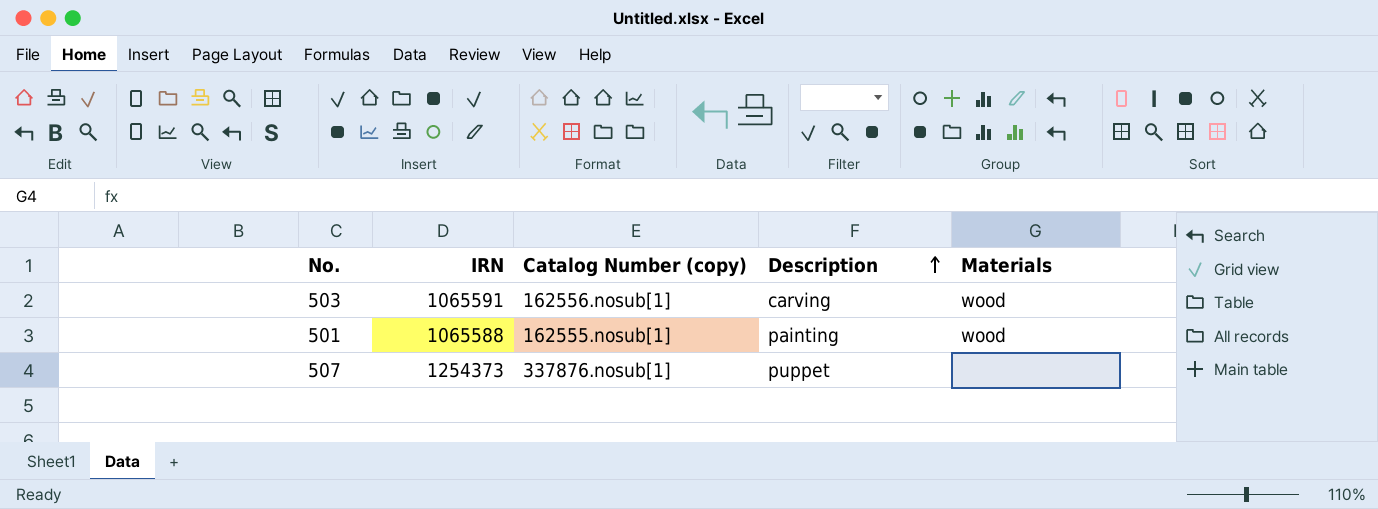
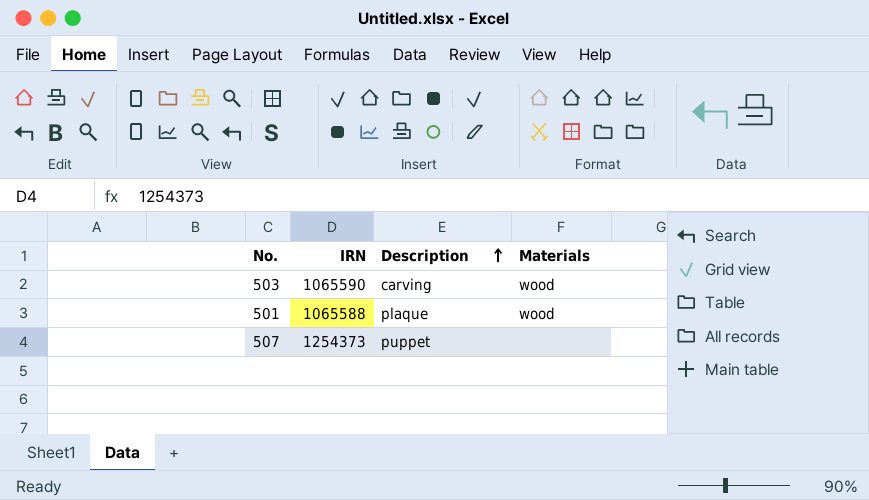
column Catalog Number (copy) | position: 3 -> none
503 | IRN: 1065591 -> 1065590
501 | Description: painting -> plaque

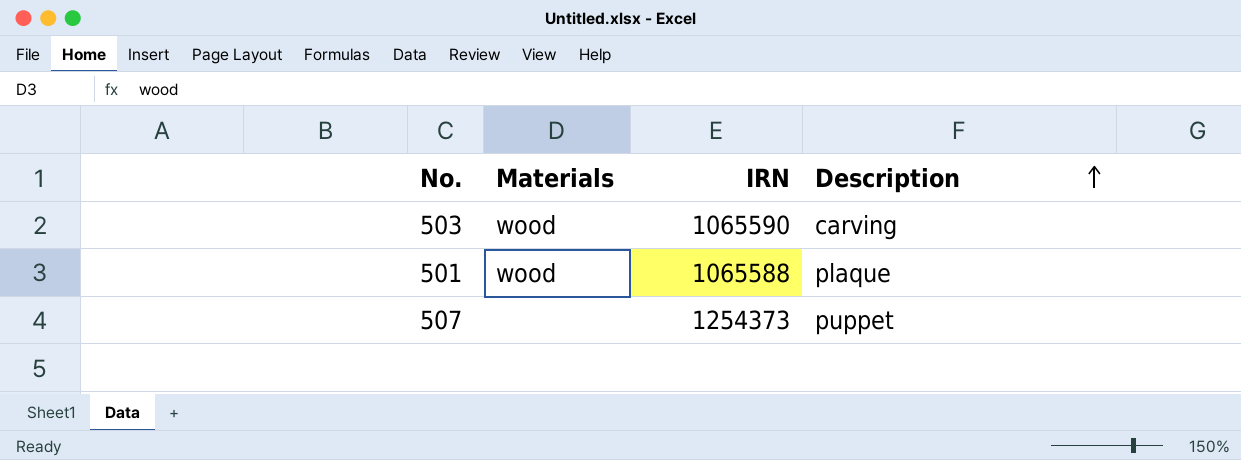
column Materials | position: 4 -> 2

